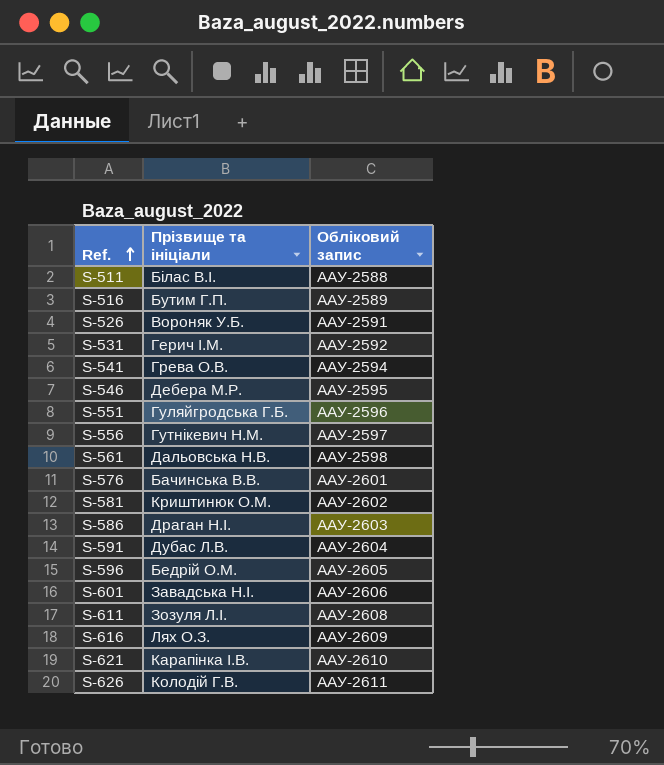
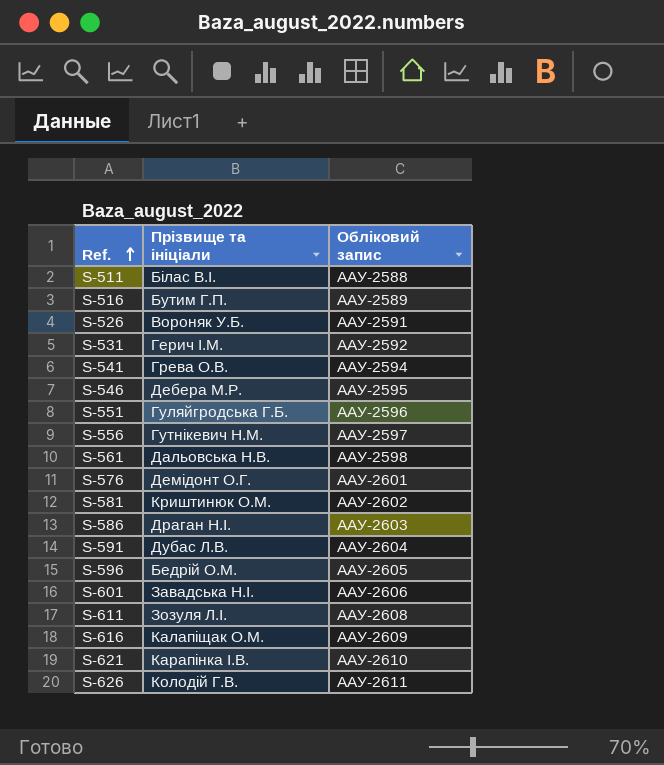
S-576 | Прізвище та ініціали: Бачинська В.В. -> Демідонт О.Г.
S-616 | Прізвище та ініціали: Лях О.З. -> Калапіщак О.М.

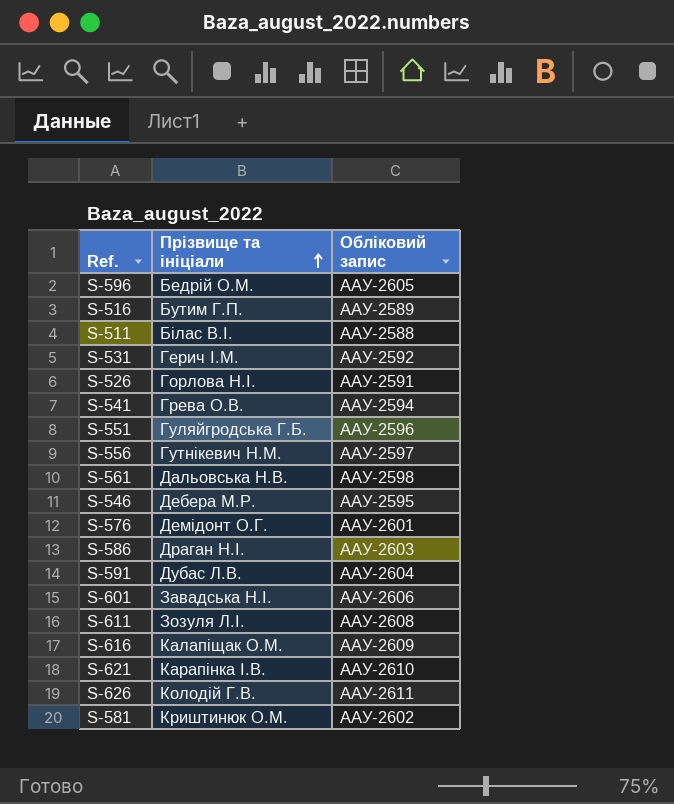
row order: Ref. ascending -> Прізвище та ініціали ascending
S-526 | Прізвище та ініціали: Вороняк У.Б. -> Горлова Н.І.

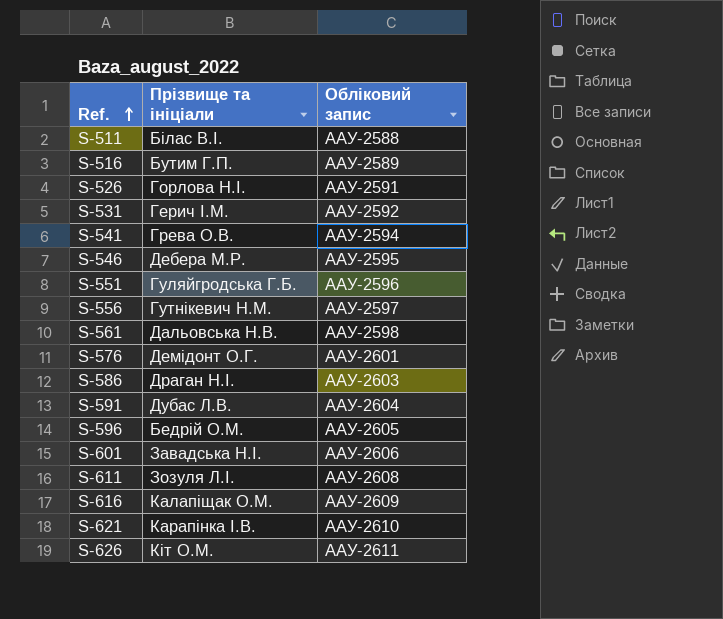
row order: Прізвище та ініціали ascending -> Ref. ascending
row S-581: Криштинюк О.М. | AAУ-2602 -> none
S-626 | Прізвище та ініціали: Колодій Г.В. -> Кіт О.М.

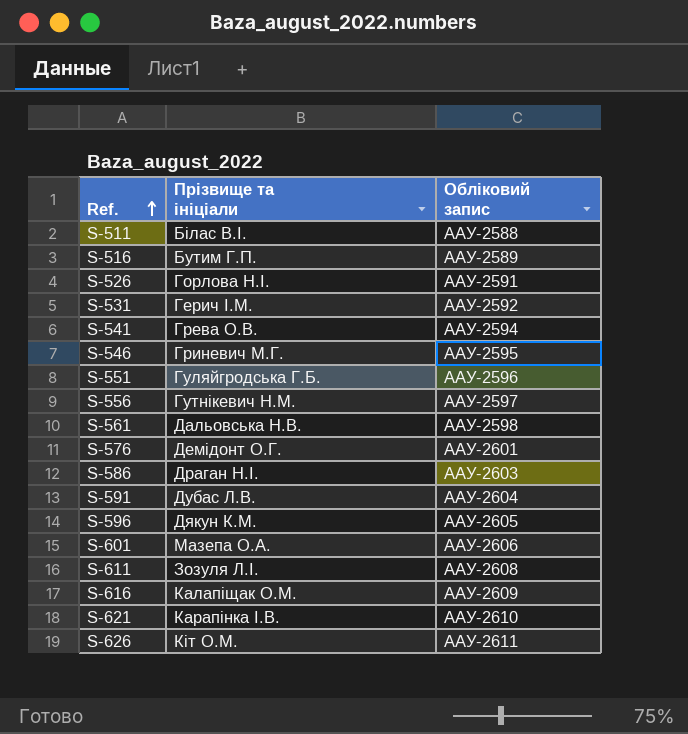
S-546 | Прізвище та ініціали: Дебера М.Р. -> Гриневич М.Г.
S-596 | Прізвище та ініціали: Бедрій О.М. -> Дякун К.М.
S-601 | Прізвище та ініціали: Завадська Н.І. -> Мазепа О.А.

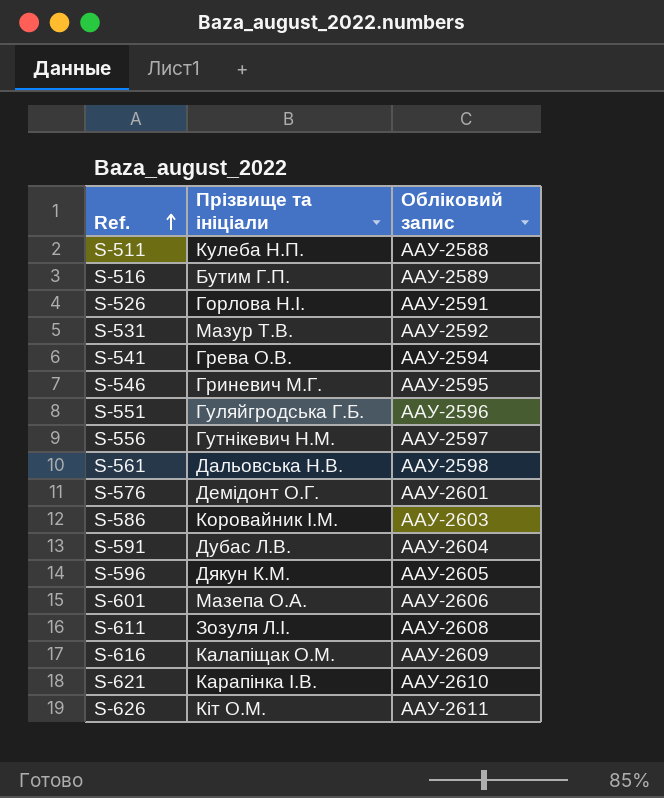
S-511 | Прізвище та ініціали: Білас В.І. -> Кулеба Н.П.
S-531 | Прізвище та ініціали: Герич І.М. -> Мазур Т.В.
S-586 | Прізвище та ініціали: Драган Н.І. -> Коровайник І.М.

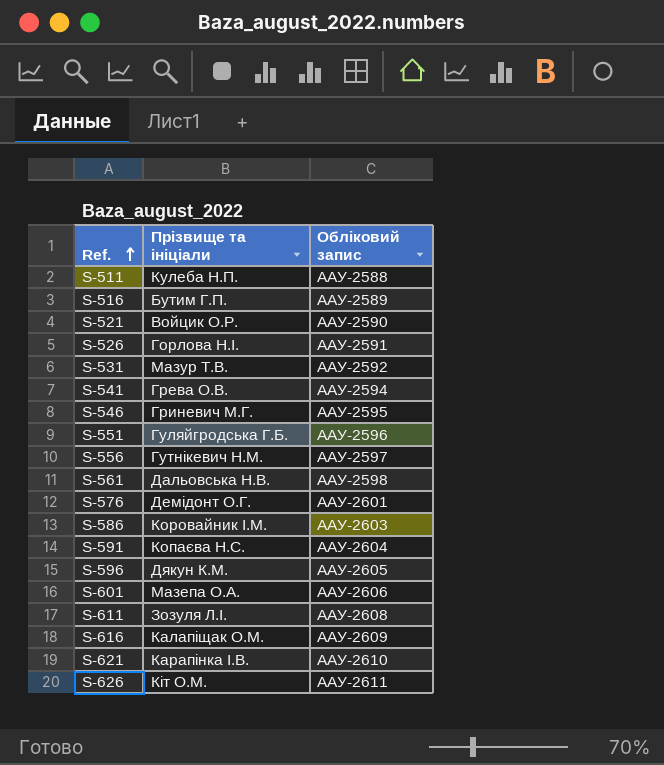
row S-521: none -> Войцик О.Р. | AAУ-2590
S-591 | Прізвище та ініціали: Дубас Л.В. -> Копаєва Н.С.

